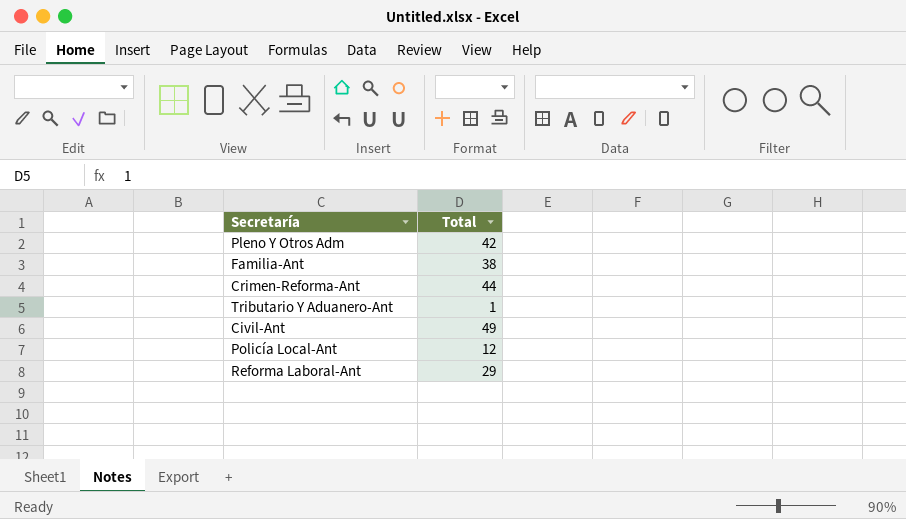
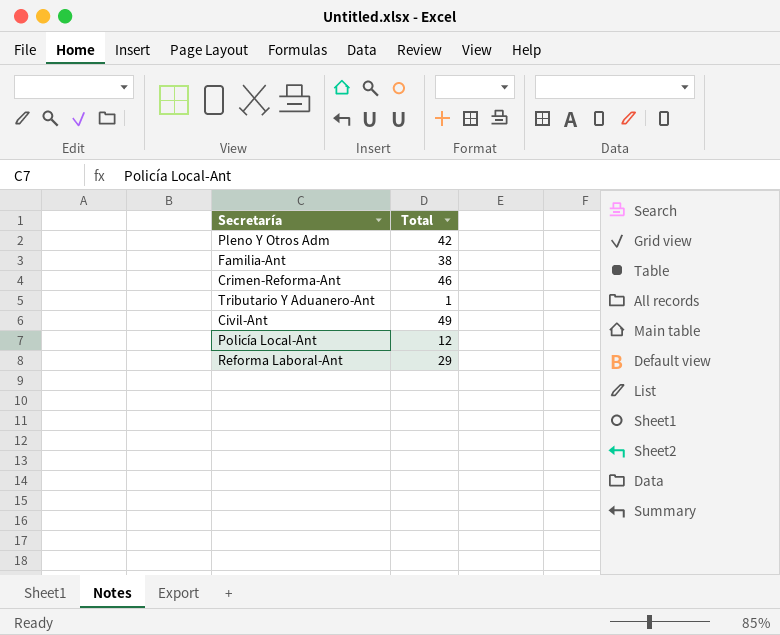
Crimen-Reforma-Ant | Total: 44 -> 46

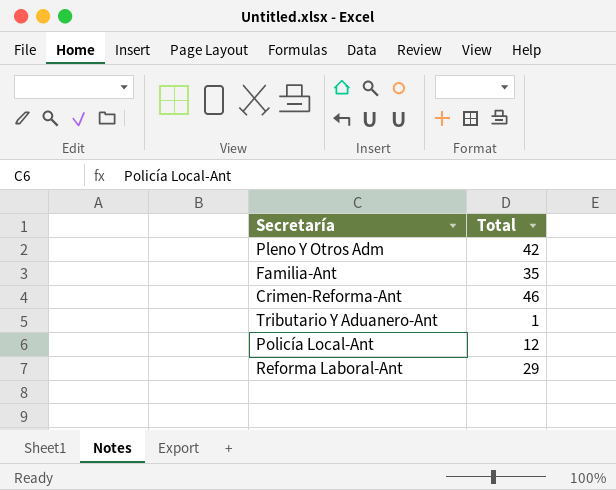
row Civil-Ant: 49 -> none
Familia-Ant | Total: 38 -> 35

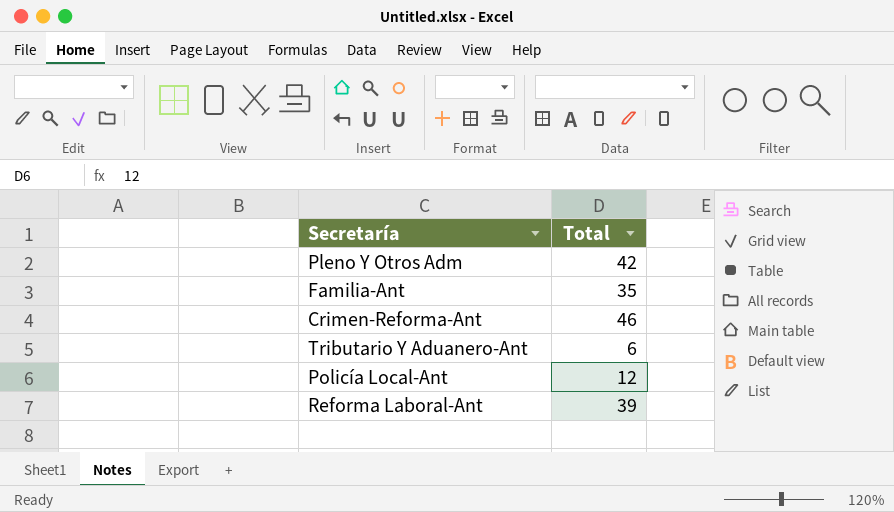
Tributario Y Aduanero-Ant | Total: 1 -> 6
Reforma Laboral-Ant | Total: 29 -> 39

